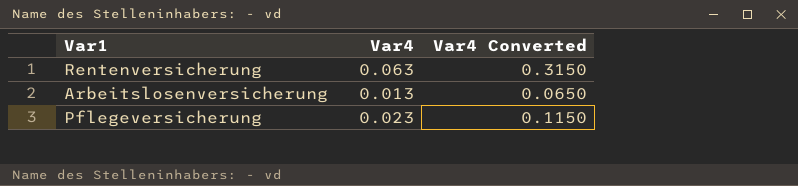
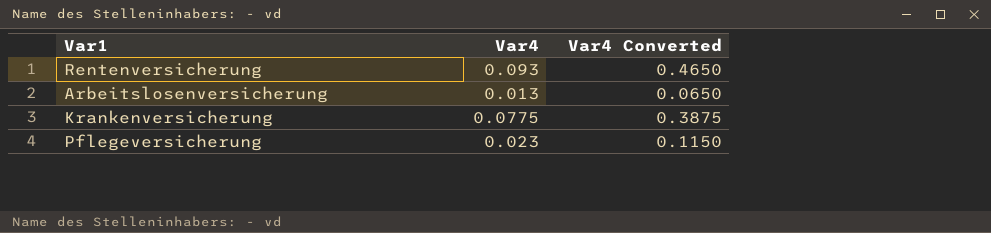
Rentenversicherung | Var4: 0.063 -> 0.093
Rentenversicherung | Var4 Converted: 0.3150 -> 0.4650
row Krankenversicherung: none -> 0.0775 | 0.3875

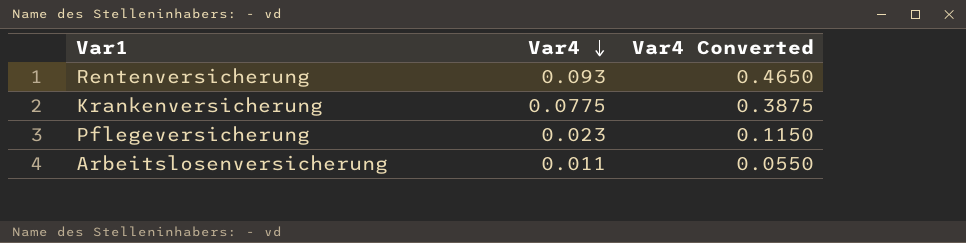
row order: none -> Var4 descending
Arbeitslosenversicherung | Var4: 0.013 -> 0.011
Arbeitslosenversicherung | Var4 Converted: 0.0650 -> 0.0550

